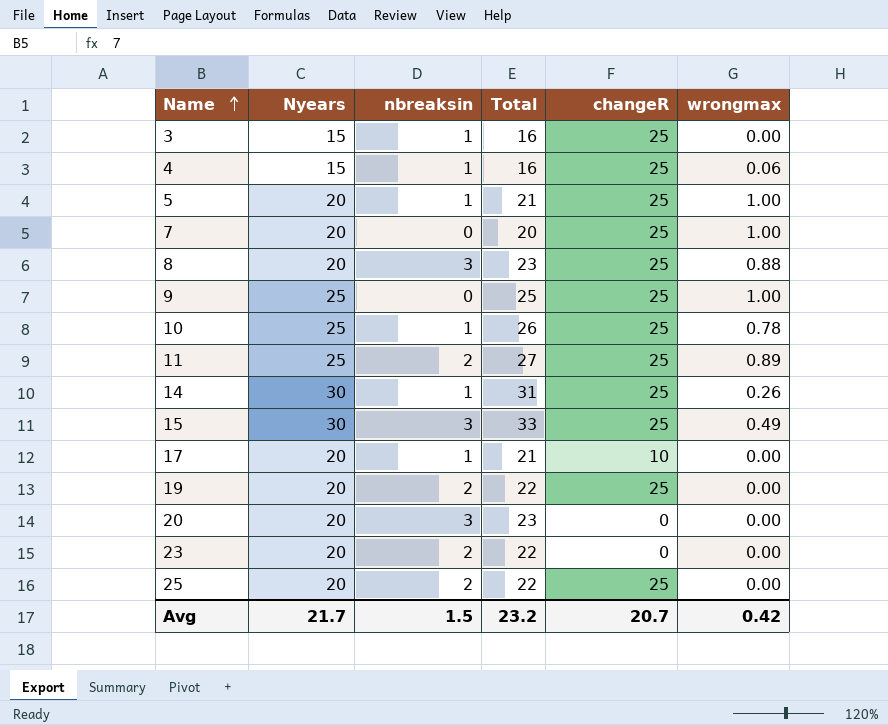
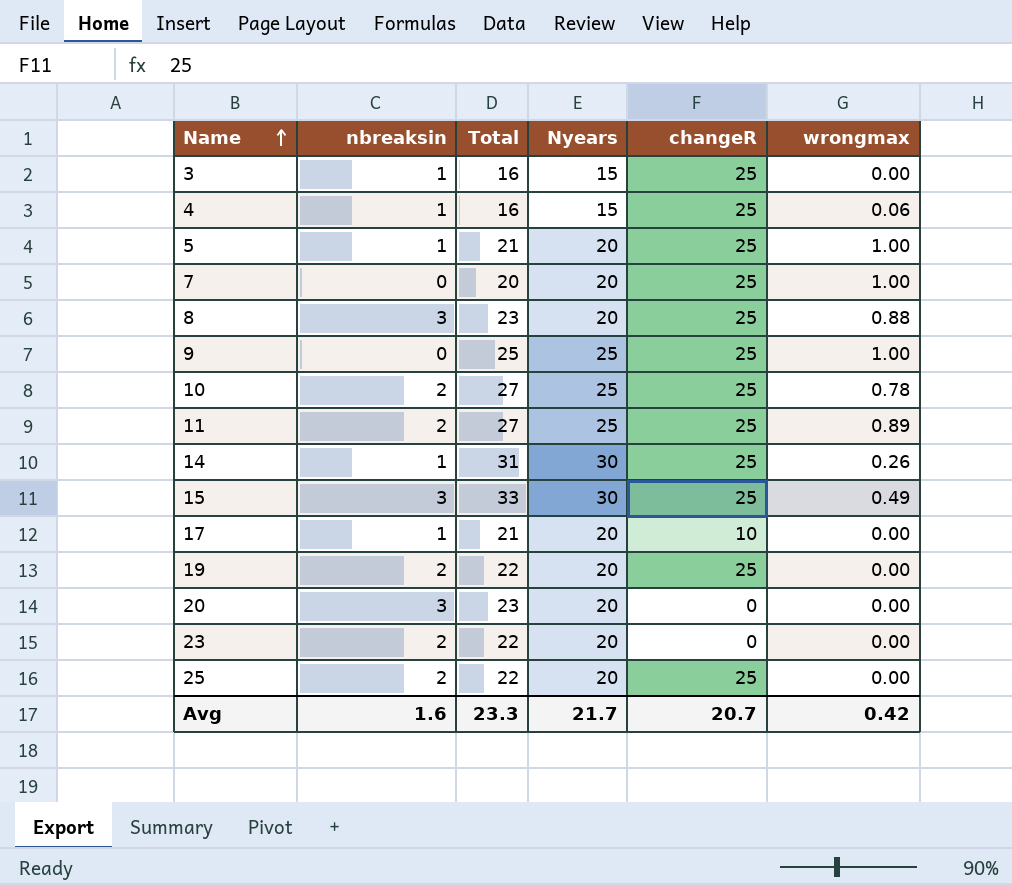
column Nyears | position: 2 -> 4
10 | nbreaksin: 1 -> 2
10 | Total: 26 -> 27
Avg | nbreaksin: 1.5 -> 1.6
Avg | Total: 23.2 -> 23.3

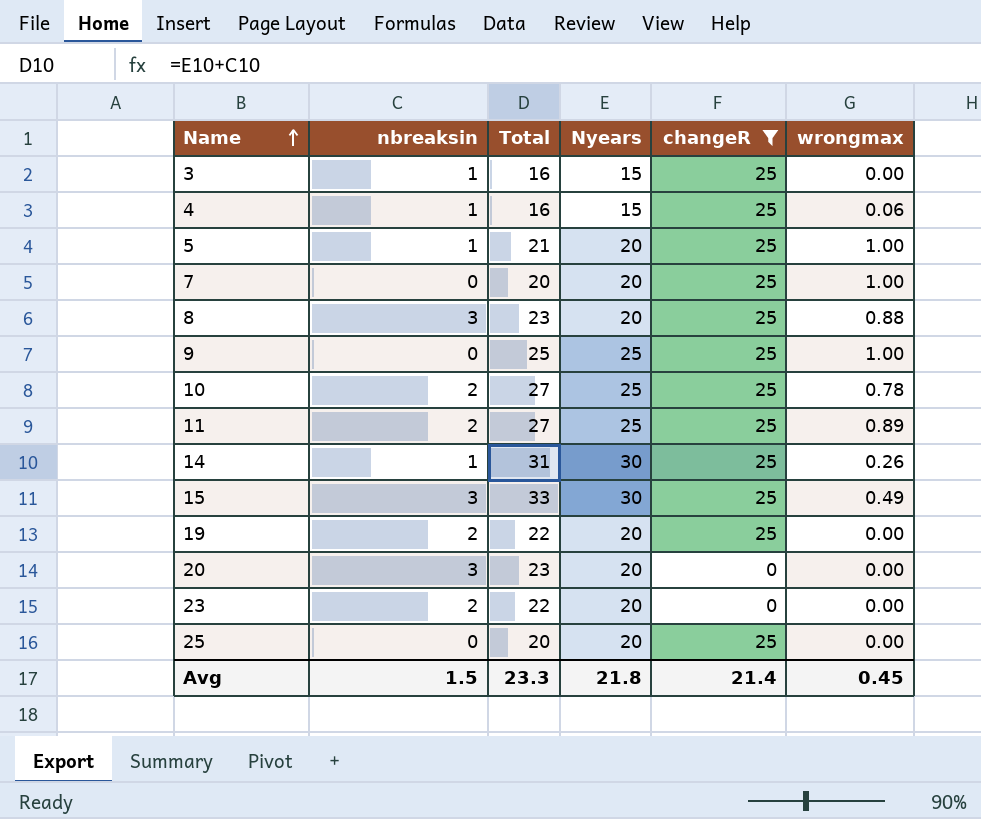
filter: none -> changeR != 10
25 | nbreaksin: 2 -> 0
25 | Total: 22 -> 20
Avg | nbreaksin: 1.6 -> 1.5
Avg | Nyears: 21.7 -> 21.8
Avg | changeR: 20.7 -> 21.4
Avg | wrongmax: 0.42 -> 0.45

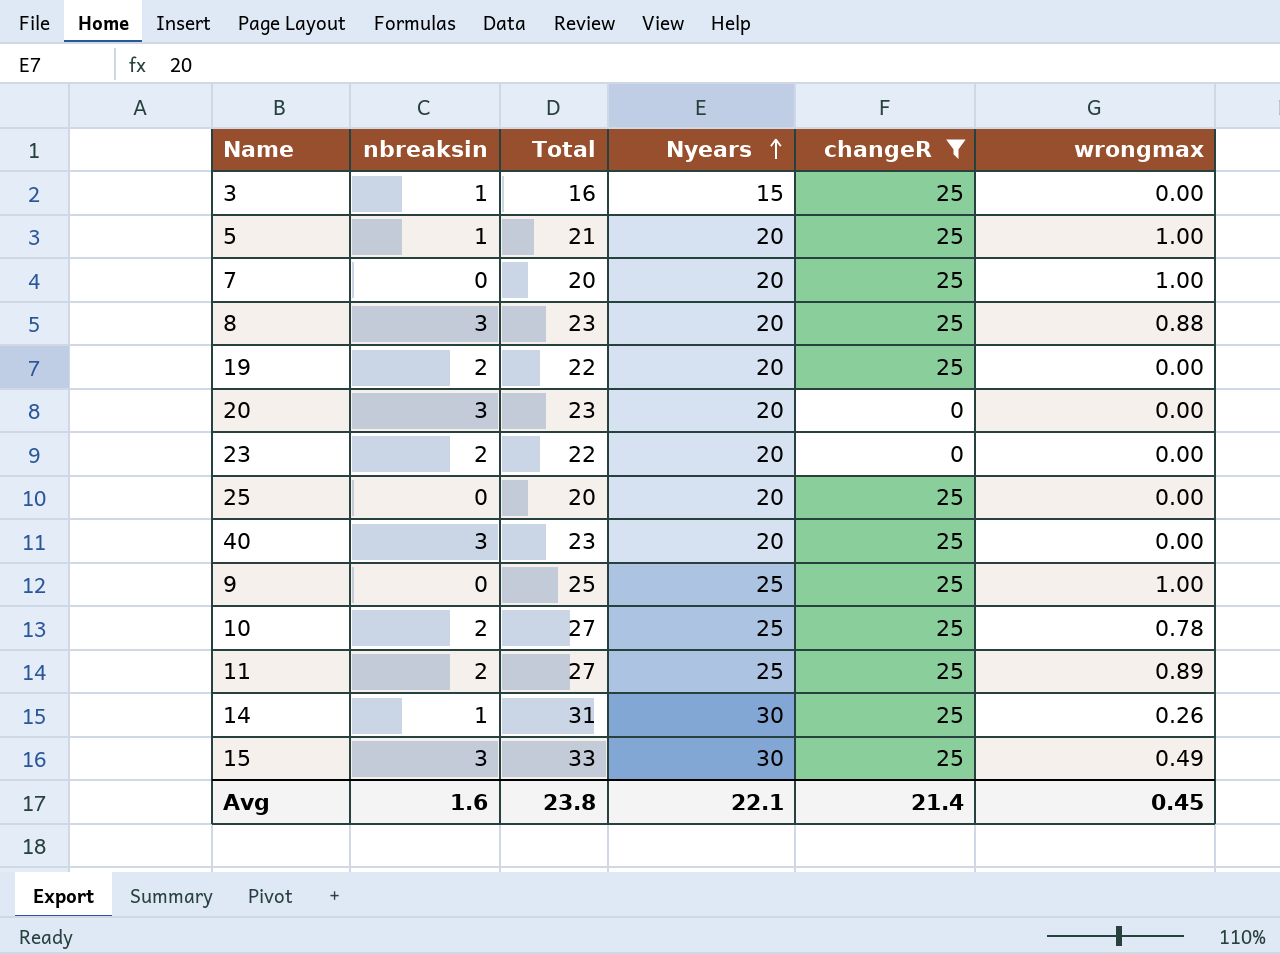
row order: Name ascending -> Nyears ascending
row 4: 1 | 16 | 15 | 25 | 0.06 -> none
row 40: none -> 3 | 23 | 20 | 25 | 0.00
Avg | nbreaksin: 1.5 -> 1.6
Avg | Total: 23.3 -> 23.8
Avg | Nyears: 21.8 -> 22.1

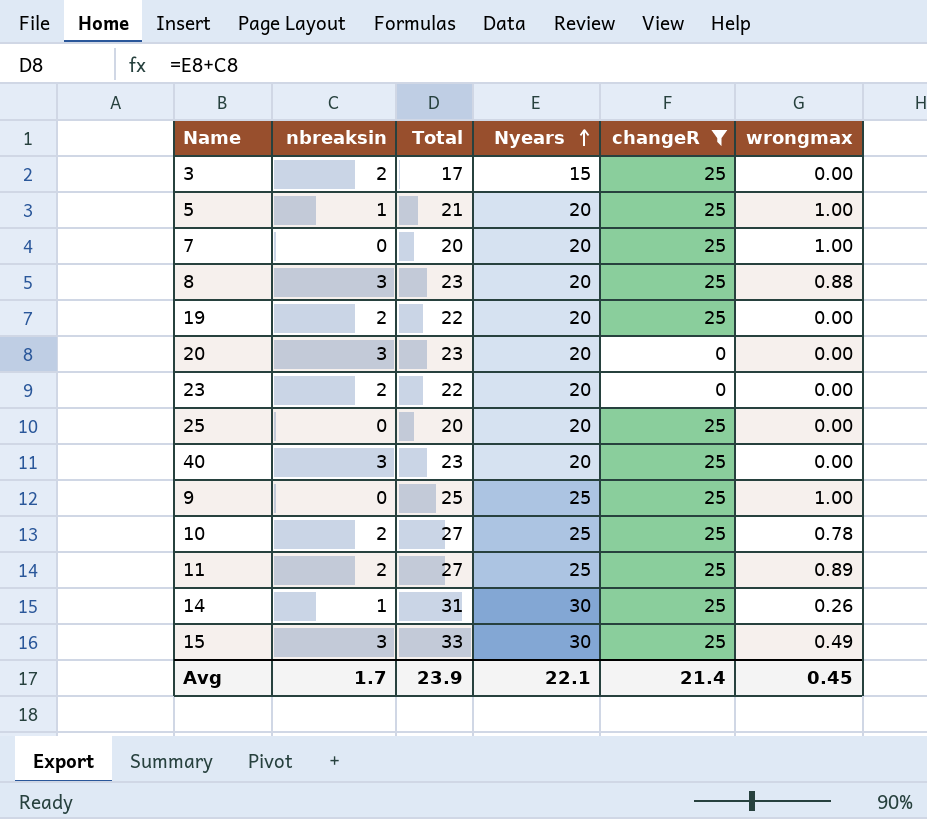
3 | nbreaksin: 1 -> 2
3 | Total: 16 -> 17
Avg | nbreaksin: 1.6 -> 1.7
Avg | Total: 23.8 -> 23.9

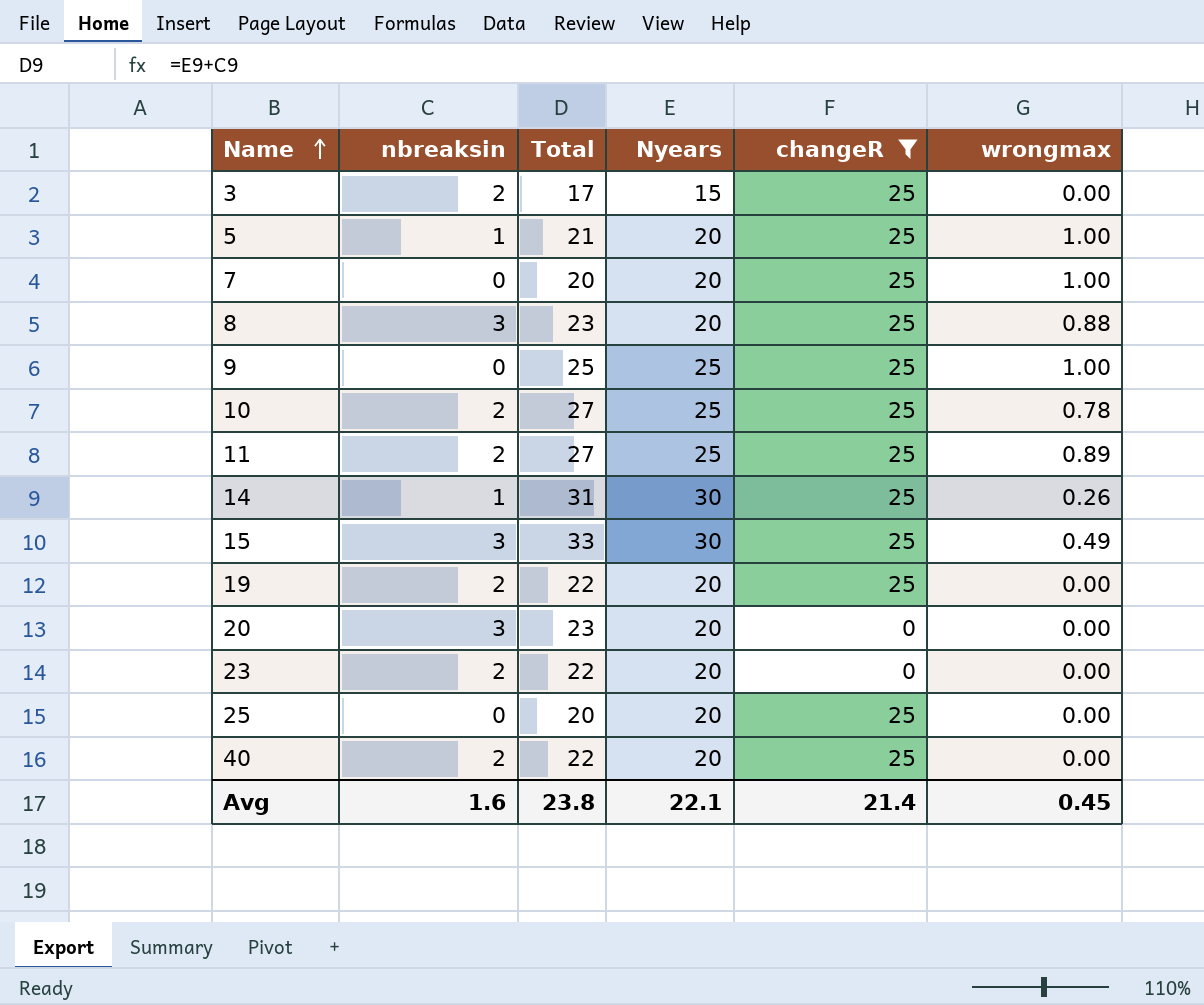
row order: Nyears ascending -> Name ascending
40 | nbreaksin: 3 -> 2
40 | Total: 23 -> 22
Avg | nbreaksin: 1.7 -> 1.6
Avg | Total: 23.9 -> 23.8

